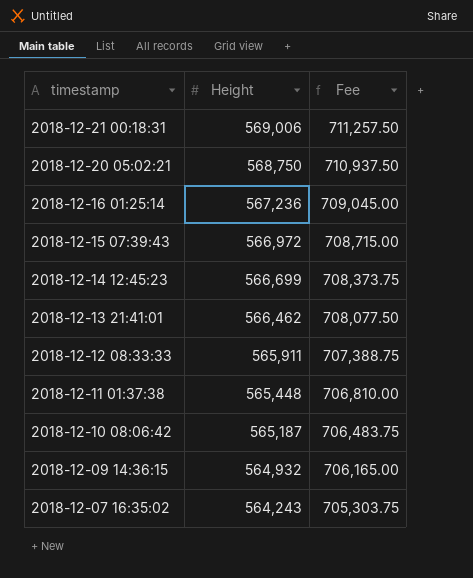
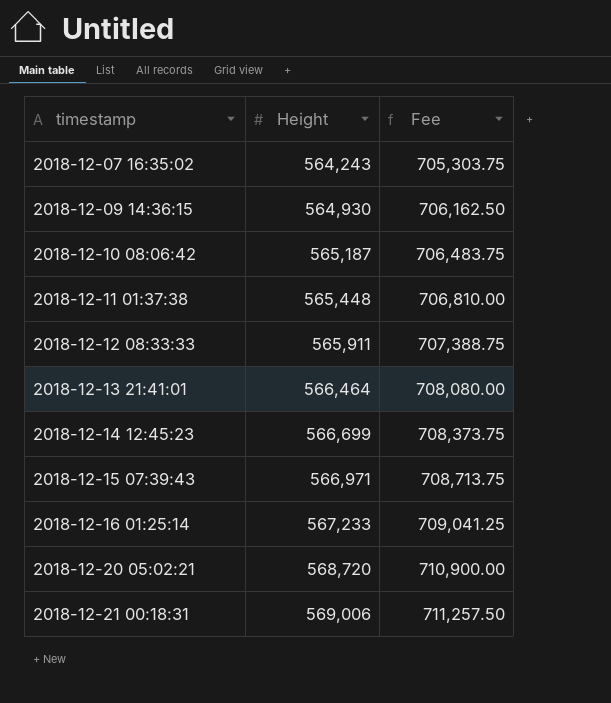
row order: timestamp descending -> timestamp ascending
2018-12-09 14:36:15 | Height: 564,932 -> 564,930
2018-12-09 14:36:15 | Fee: 706,165.00 -> 706,162.50
2018-12-13 21:41:01 | Height: 566,462 -> 566,464
2018-12-13 21:41:01 | Fee: 708,077.50 -> 708,080.00
2018-12-15 07:39:43 | Height: 566,972 -> 566,971
2018-12-15 07:39:43 | Fee: 708,715.00 -> 708,713.75
2018-12-16 01:25:14 | Height: 567,236 -> 567,233
2018-12-16 01:25:14 | Fee: 709,045.00 -> 709,041.25
2018-12-20 05:02:21 | Height: 568,750 -> 568,720
2018-12-20 05:02:21 | Fee: 710,937.50 -> 710,900.00

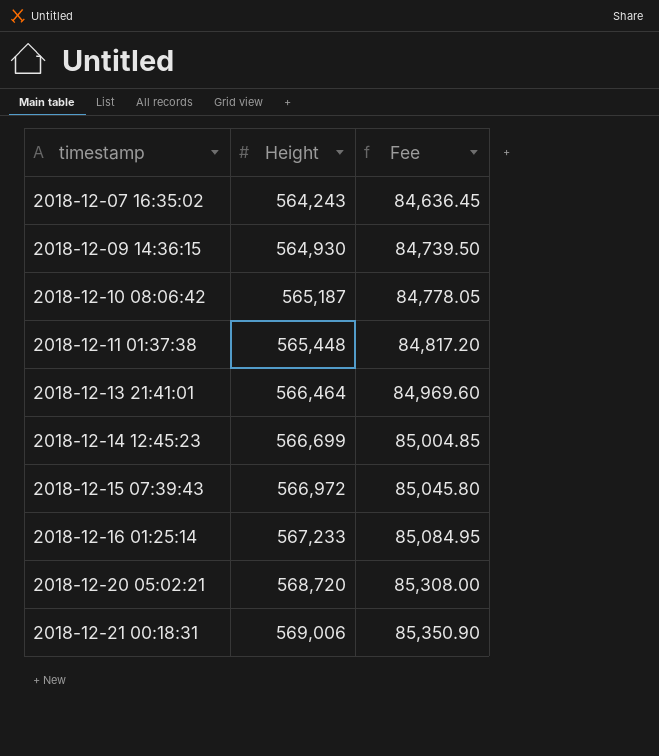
column Fee | formula: [Height] * 1.25 -> [Height] * 0.15
row 2018-12-12 08:33:33: 565,911 | 707,388.75 -> none
2018-12-15 07:39:43 | Height: 566,971 -> 566,972

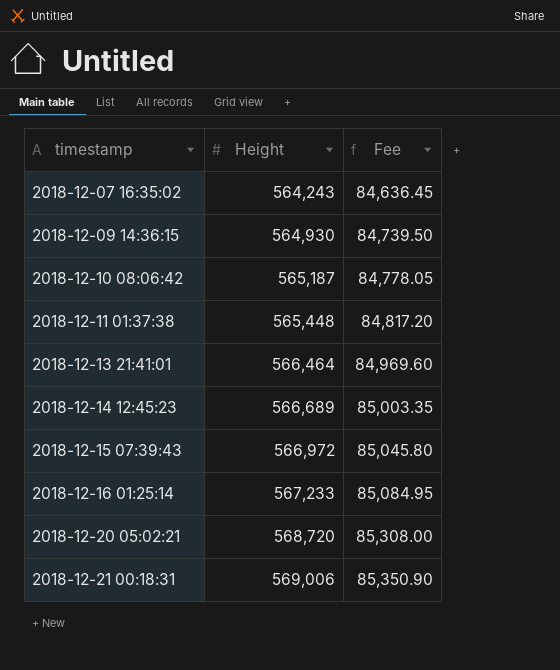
2018-12-14 12:45:23 | Height: 566,699 -> 566,689
2018-12-14 12:45:23 | Fee: 85,004.85 -> 85,003.35

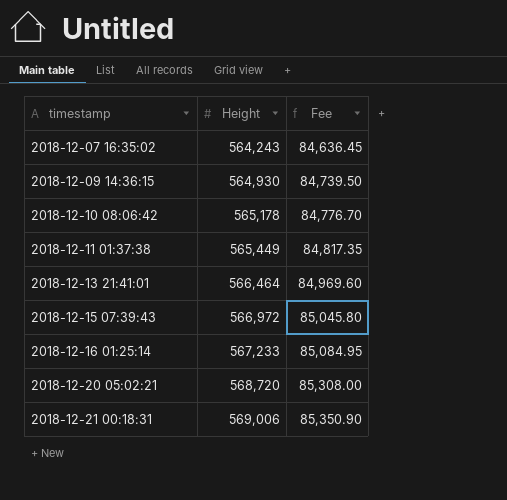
row 2018-12-14 12:45:23: 566,689 | 85,003.35 -> none
2018-12-10 08:06:42 | Height: 565,187 -> 565,178
2018-12-10 08:06:42 | Fee: 84,778.05 -> 84,776.70
2018-12-11 01:37:38 | Height: 565,448 -> 565,449
2018-12-11 01:37:38 | Fee: 84,817.20 -> 84,817.35

